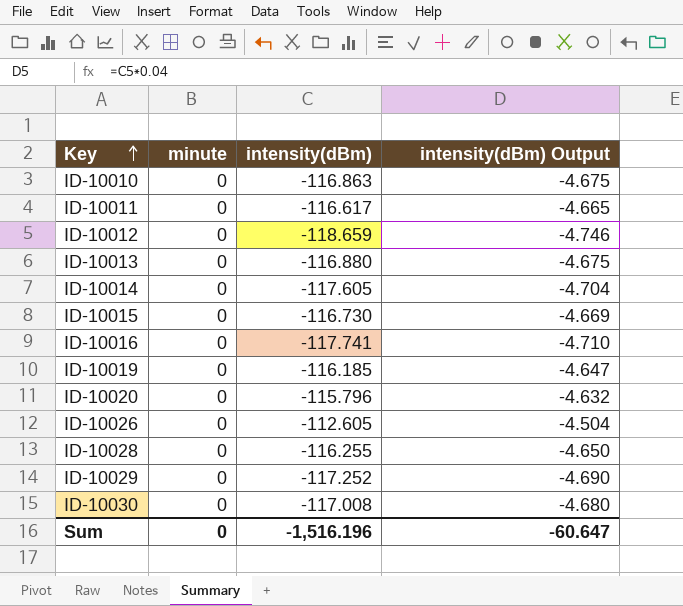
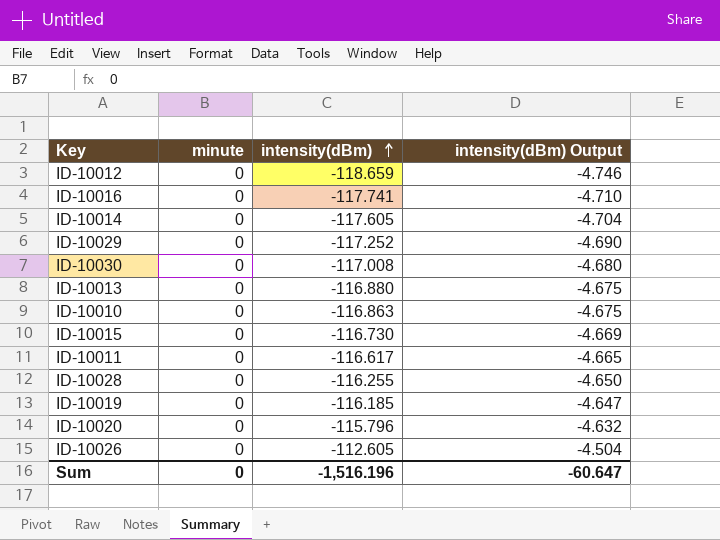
row order: Key ascending -> intensity(dBm) ascending

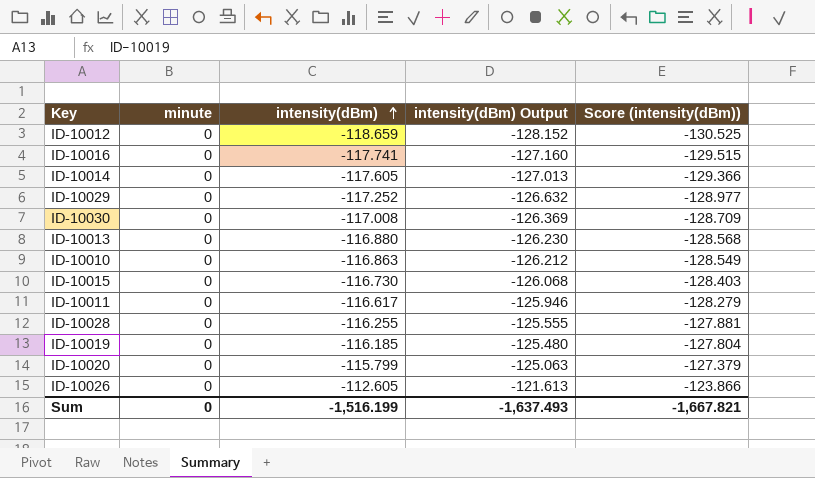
column intensity(dBm) Output | formula: [intensity(dBm)] * 0.04 -> [intensity(dBm)] * 1.08
column Score (intensity(dBm)) | formula: none -> [intensity(dBm)] * 1.1
ID-10020 | intensity(dBm): -115.796 -> -115.799
Sum | intensity(dBm): -1,516.196 -> -1,516.199
Sum | intensity(dBm) Output: -60.647 -> -1,637.493

